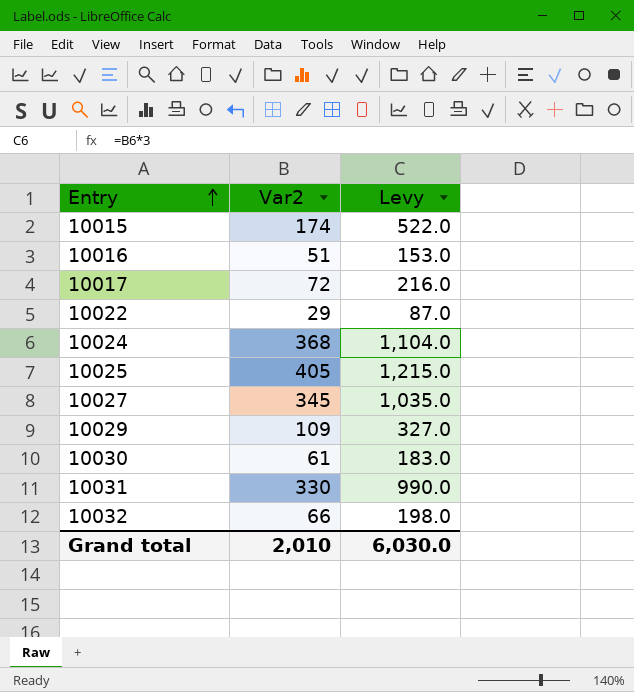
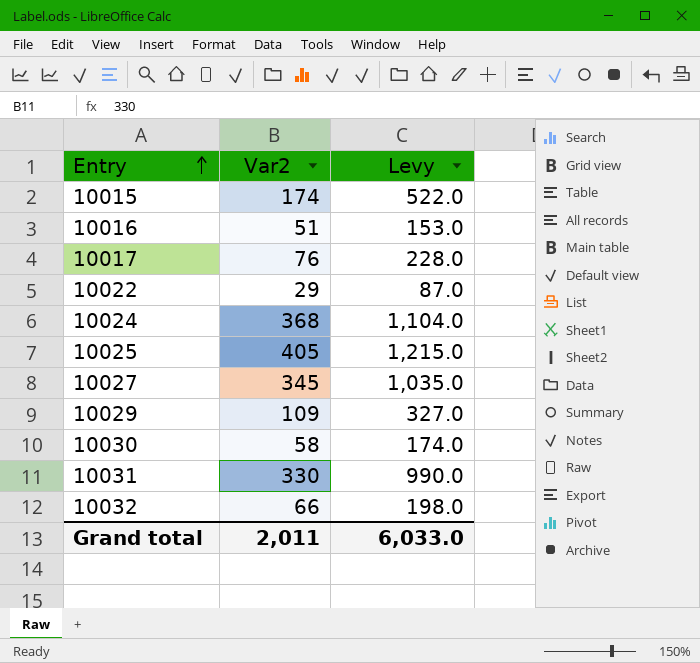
10017 | Var2: 72 -> 76
10017 | Levy: 216.0 -> 228.0
10030 | Var2: 61 -> 58
10030 | Levy: 183.0 -> 174.0
Grand total | Var2: 2,010 -> 2,011
Grand total | Levy: 6,030.0 -> 6,033.0

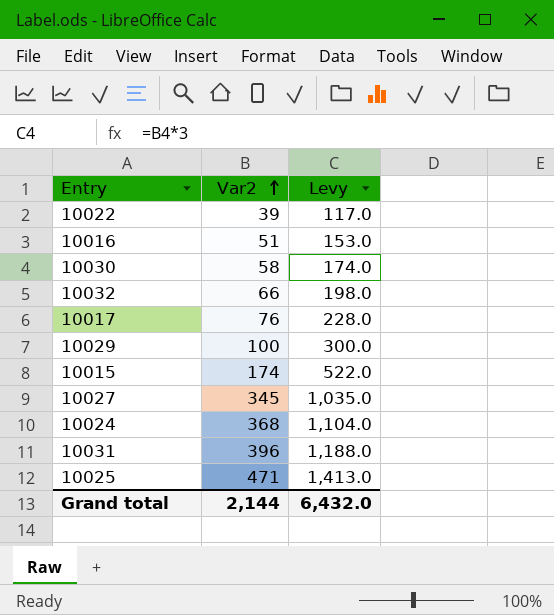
row order: Entry ascending -> Var2 ascending
10022 | Var2: 29 -> 39
10022 | Levy: 87.0 -> 117.0
10029 | Var2: 109 -> 100
10029 | Levy: 327.0 -> 300.0
10031 | Var2: 330 -> 396
10031 | Levy: 990.0 -> 1,188.0
10025 | Var2: 405 -> 471
10025 | Levy: 1,215.0 -> 1,413.0
Grand total | Var2: 2,011 -> 2,144
Grand total | Levy: 6,033.0 -> 6,432.0

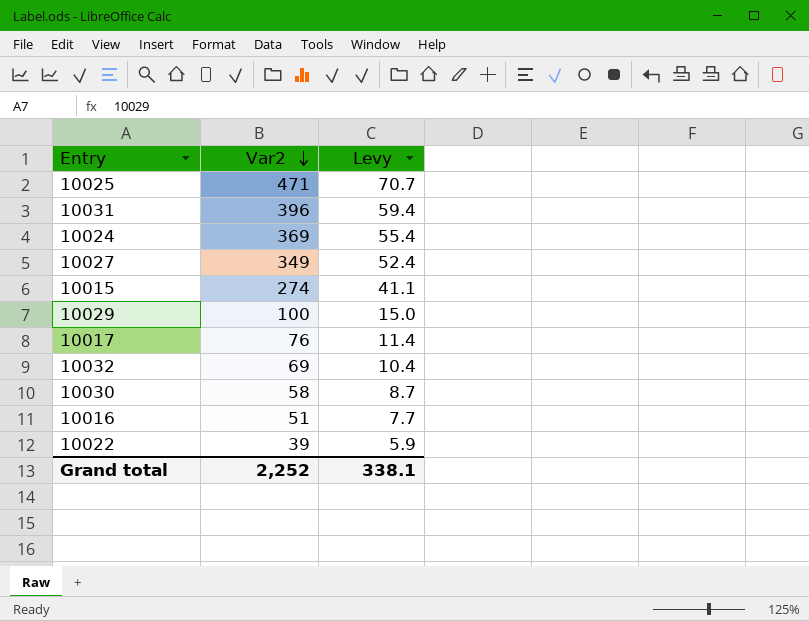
row order: Var2 ascending -> Var2 descending
column Levy | formula: [Var2] * 3 -> [Var2] * 0.15
10024 | Var2: 368 -> 369
10027 | Var2: 345 -> 349
10015 | Var2: 174 -> 274
10032 | Var2: 66 -> 69
Grand total | Var2: 2,144 -> 2,252
Grand total | Levy: 6,432.0 -> 338.1

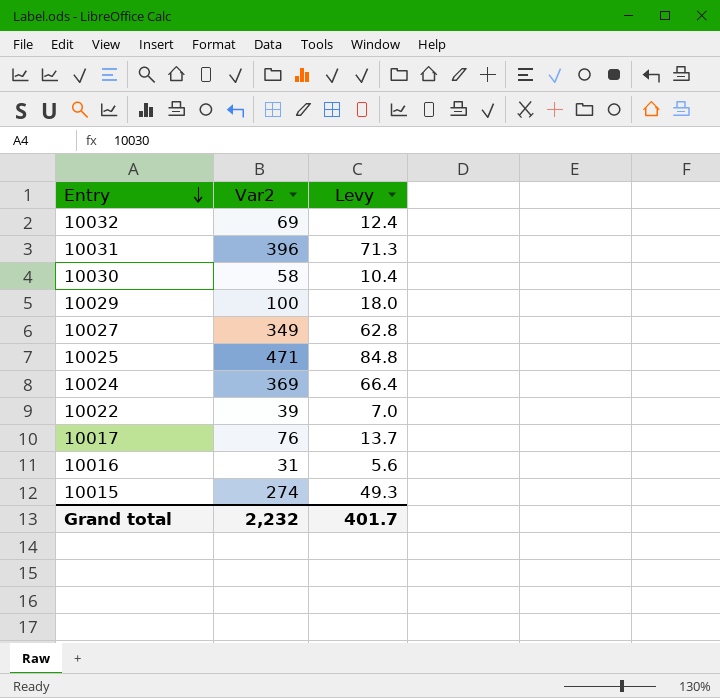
row order: Var2 descending -> Entry descending
column Levy | formula: [Var2] * 0.15 -> [Var2] * 0.18
10016 | Var2: 51 -> 31
Grand total | Var2: 2,252 -> 2,232
Grand total | Levy: 338.1 -> 401.7

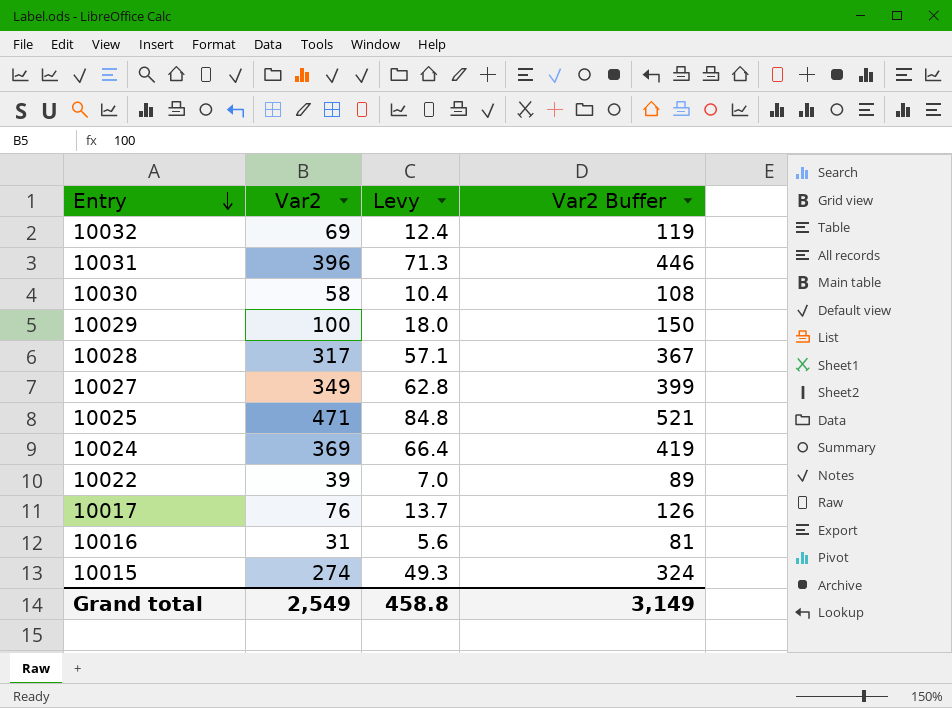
column Var2 Buffer | formula: none -> [Var2] + 50
row 10028: none -> 317 | 57.1 | 367
Grand total | Var2: 2,232 -> 2,549
Grand total | Levy: 401.7 -> 458.8

